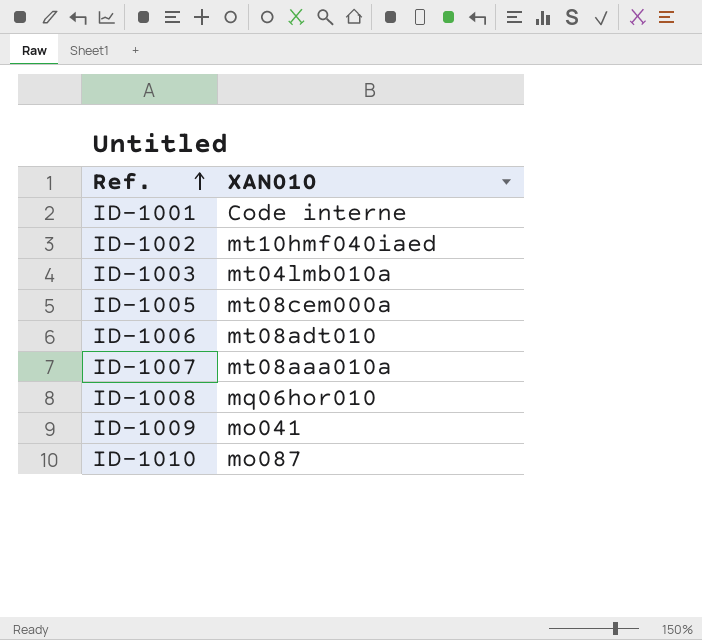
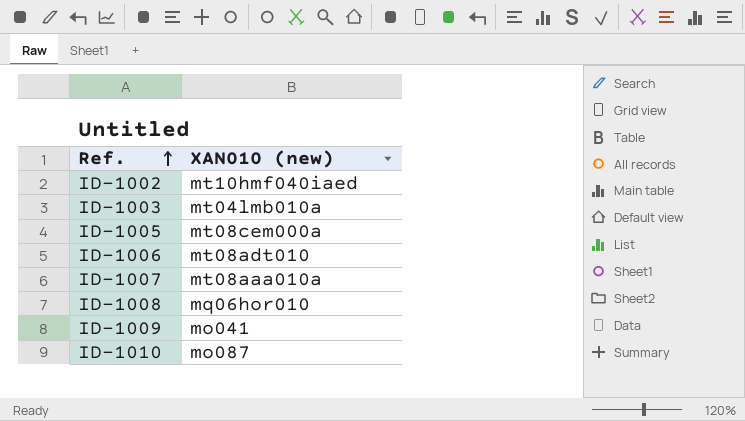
column name: XAN010 -> XAN010 (new)
row ID-1001: Code interne -> none

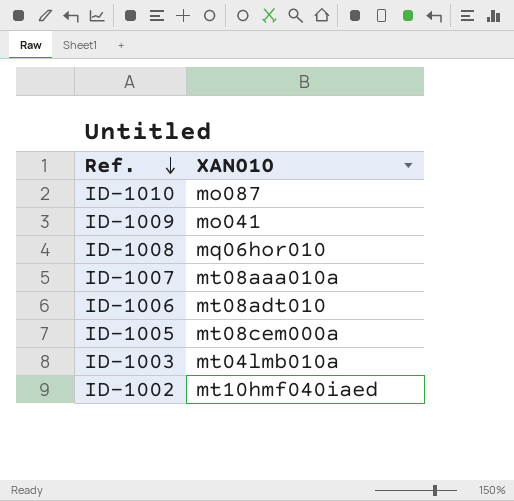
row order: Ref. ascending -> Ref. descending
column name: XAN010 (new) -> XAN010

